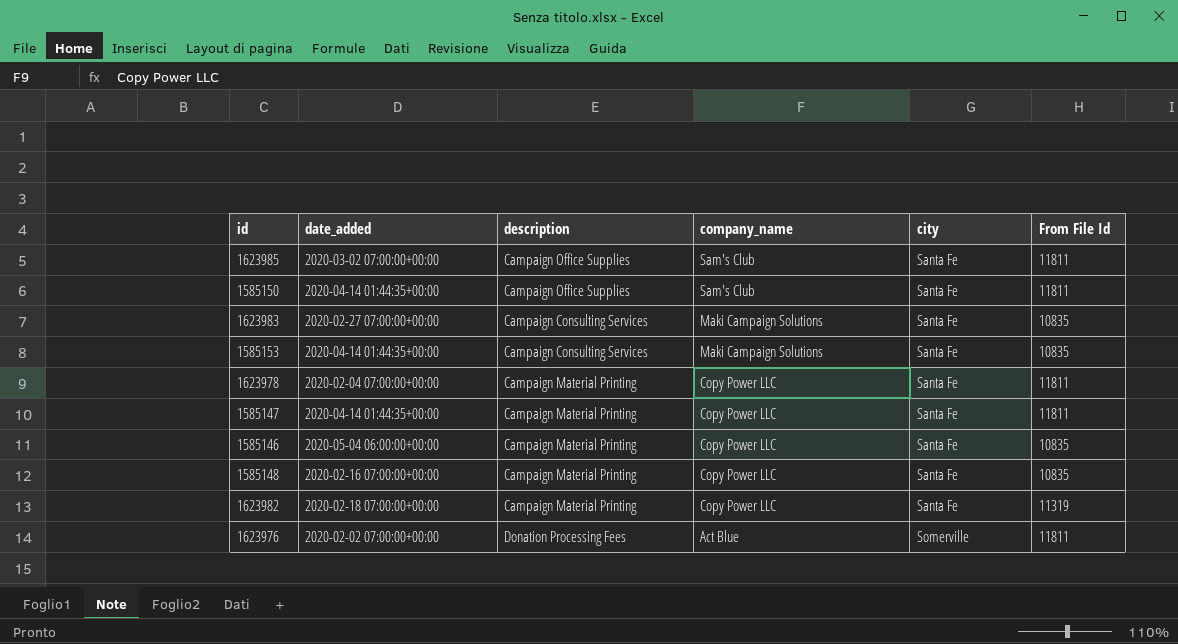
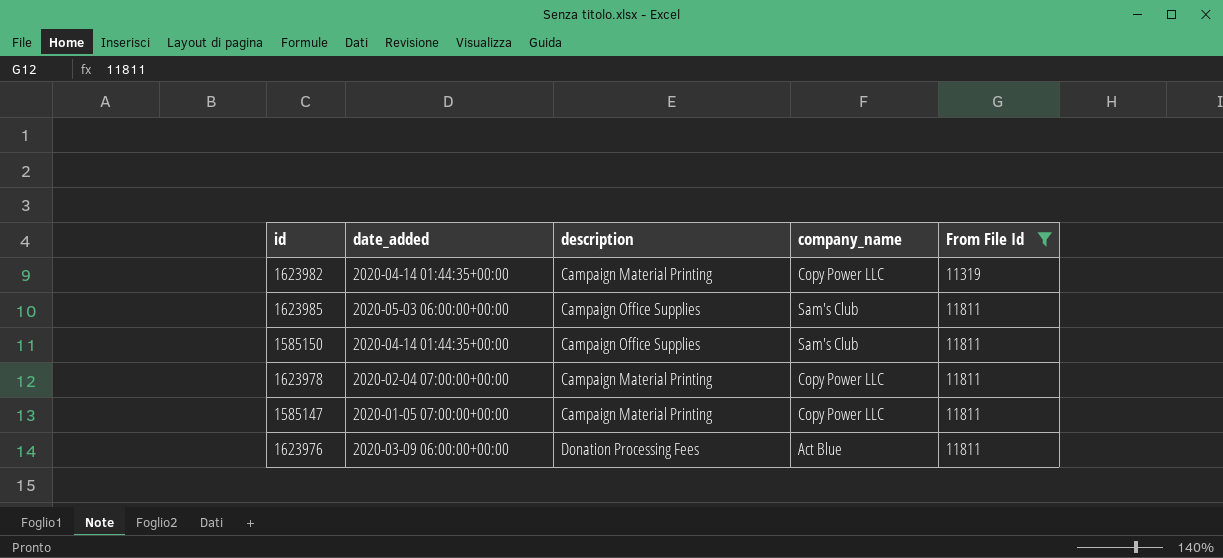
filter: none -> From File Id != 10835
row order: company_name descending -> From File Id ascending
column city | position: 5 -> none
1623982 | date_added: 2020-02-18 07:00:00+00:00 -> 2020-04-14 01:44:35+00:00
1623985 | date_added: 2020-03-02 07:00:00+00:00 -> 2020-05-03 06:00:00+00:00
1585147 | date_added: 2020-04-14 01:44:35+00:00 -> 2020-01-05 07:00:00+00:00
1623976 | date_added: 2020-02-02 07:00:00+00:00 -> 2020-03-09 06:00:00+00:00

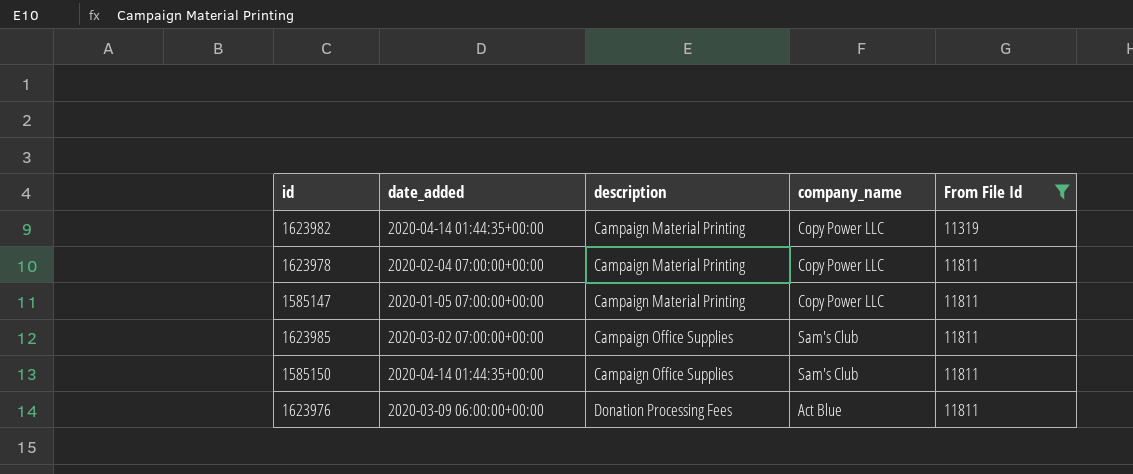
row order: From File Id ascending -> description ascending
1623985 | date_added: 2020-05-03 06:00:00+00:00 -> 2020-03-02 07:00:00+00:00

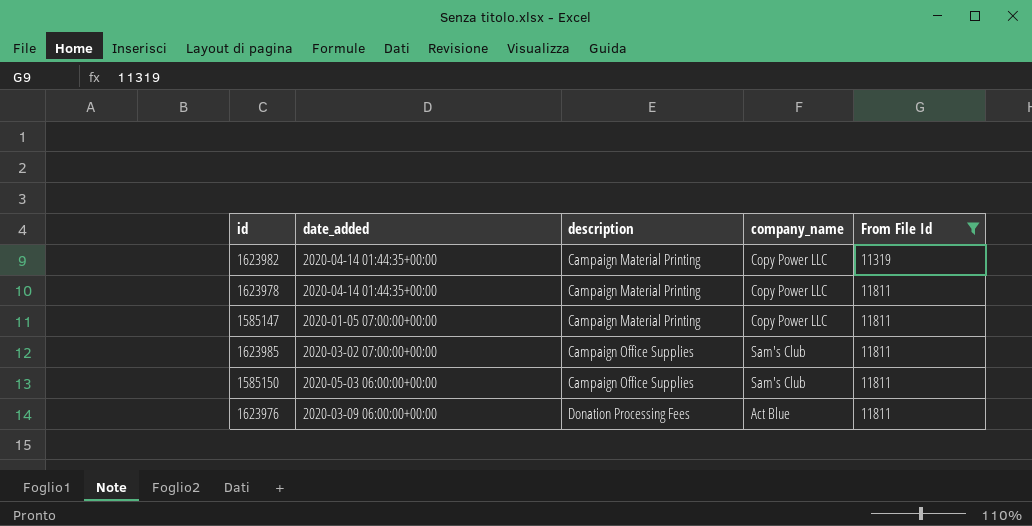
1623978 | date_added: 2020-02-04 07:00:00+00:00 -> 2020-04-14 01:44:35+00:00
1585150 | date_added: 2020-04-14 01:44:35+00:00 -> 2020-05-03 06:00:00+00:00

